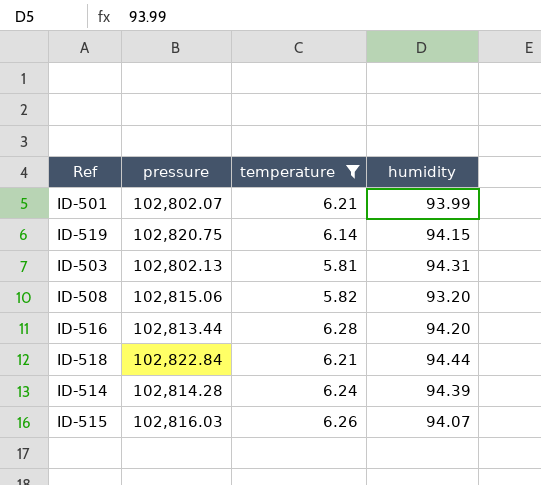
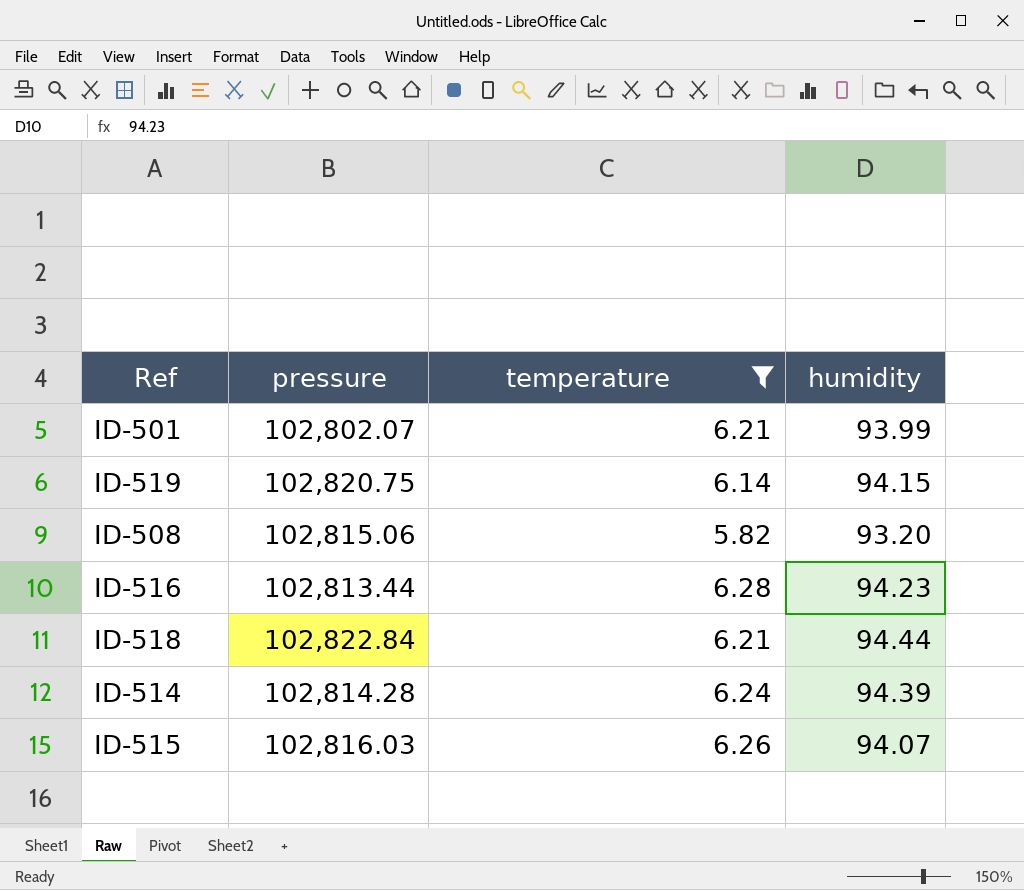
row ID-503: 102,802.13 | 5.81 | 94.31 -> none
ID-516 | humidity: 94.20 -> 94.23

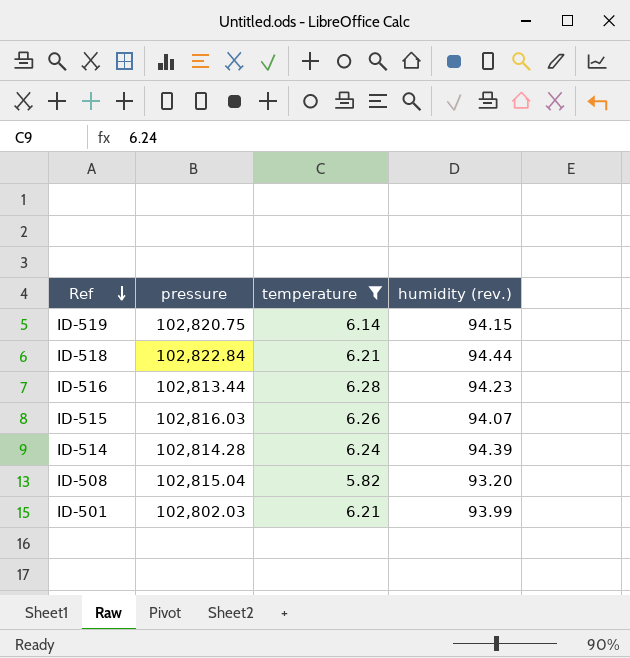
row order: none -> Ref descending
column name: humidity -> humidity (rev.)
ID-508 | pressure: 102,815.06 -> 102,815.04
ID-501 | pressure: 102,802.07 -> 102,802.03

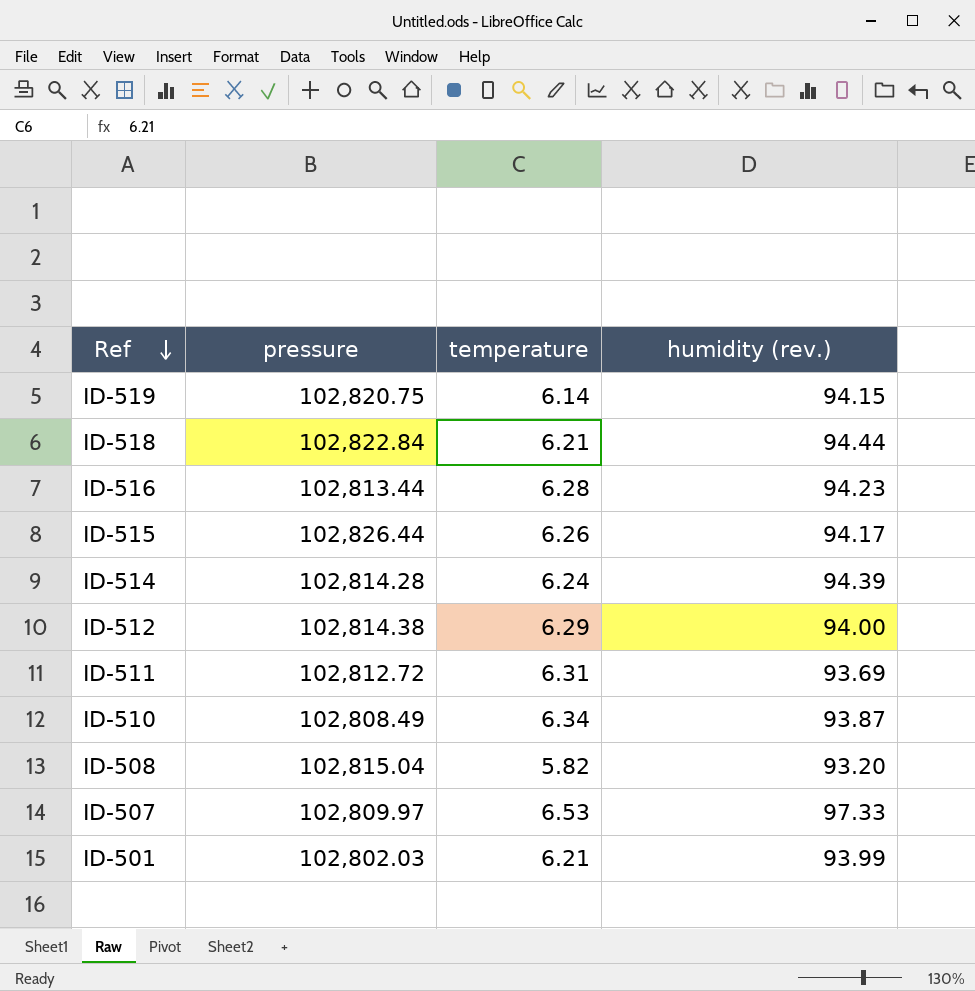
filter: temperature <= 6.28 -> none
ID-515 | pressure: 102,816.03 -> 102,826.44
ID-515 | humidity (rev.): 94.07 -> 94.17

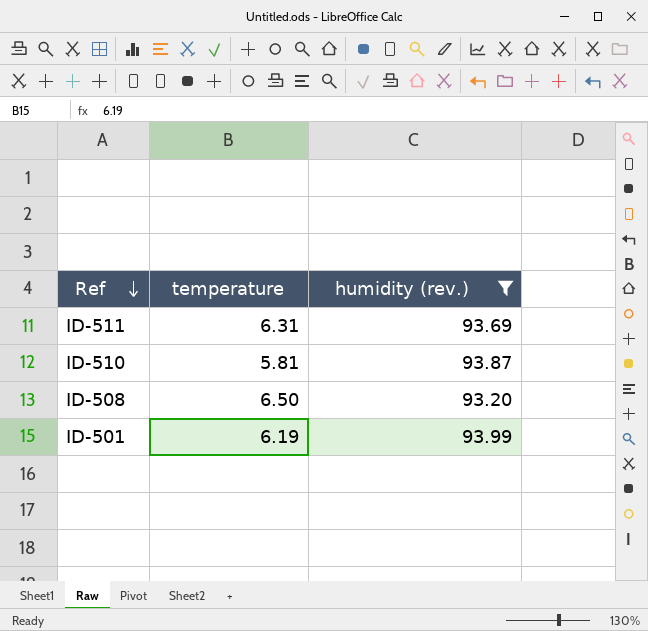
filter: none -> humidity (rev.) <= 93.99
column pressure | position: 2 -> none
ID-510 | temperature: 6.34 -> 5.81
ID-508 | temperature: 5.82 -> 6.50
ID-501 | temperature: 6.21 -> 6.19

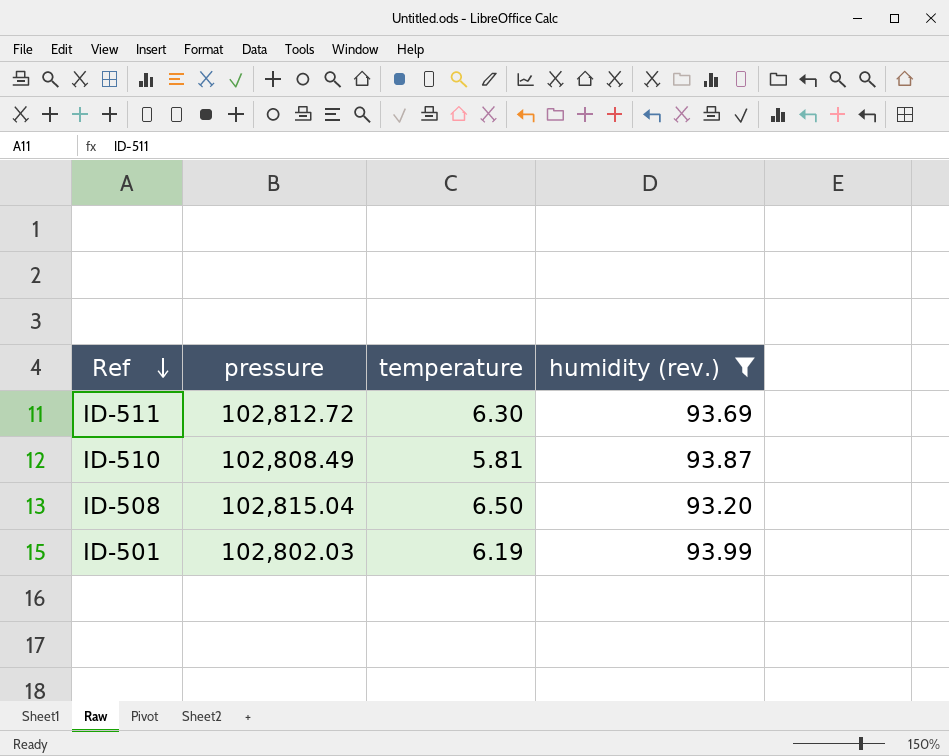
column pressure | position: none -> 2
ID-511 | temperature: 6.31 -> 6.30

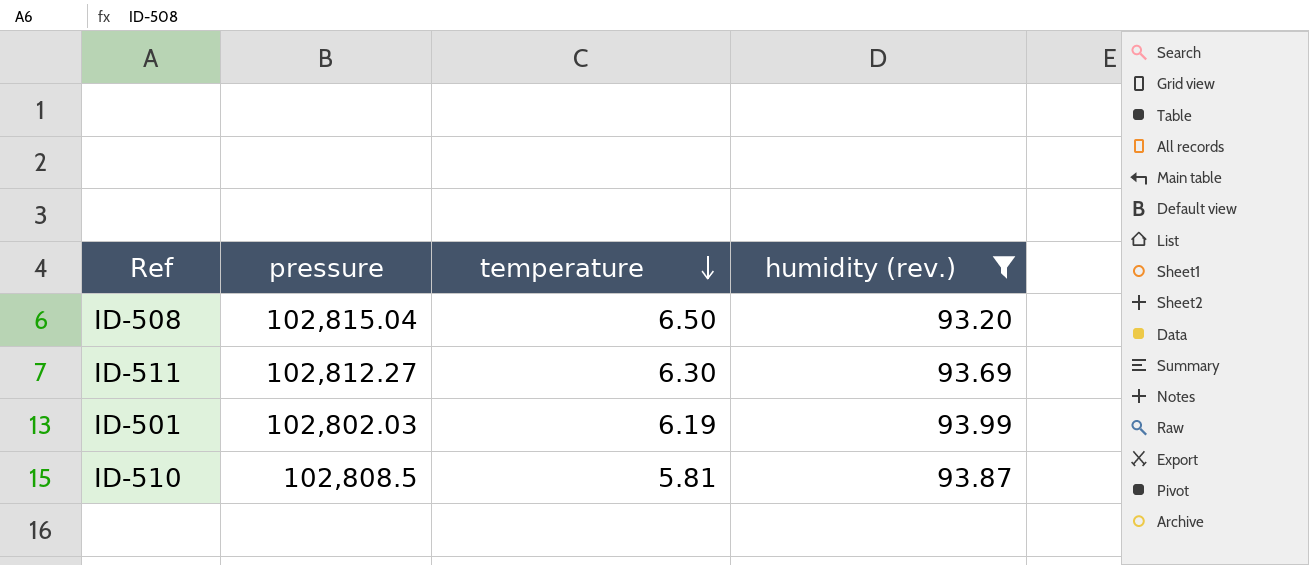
row order: Ref descending -> temperature descending
ID-511 | pressure: 102,812.72 -> 102,812.27
ID-510 | pressure: 102,808.49 -> 102,808.5

